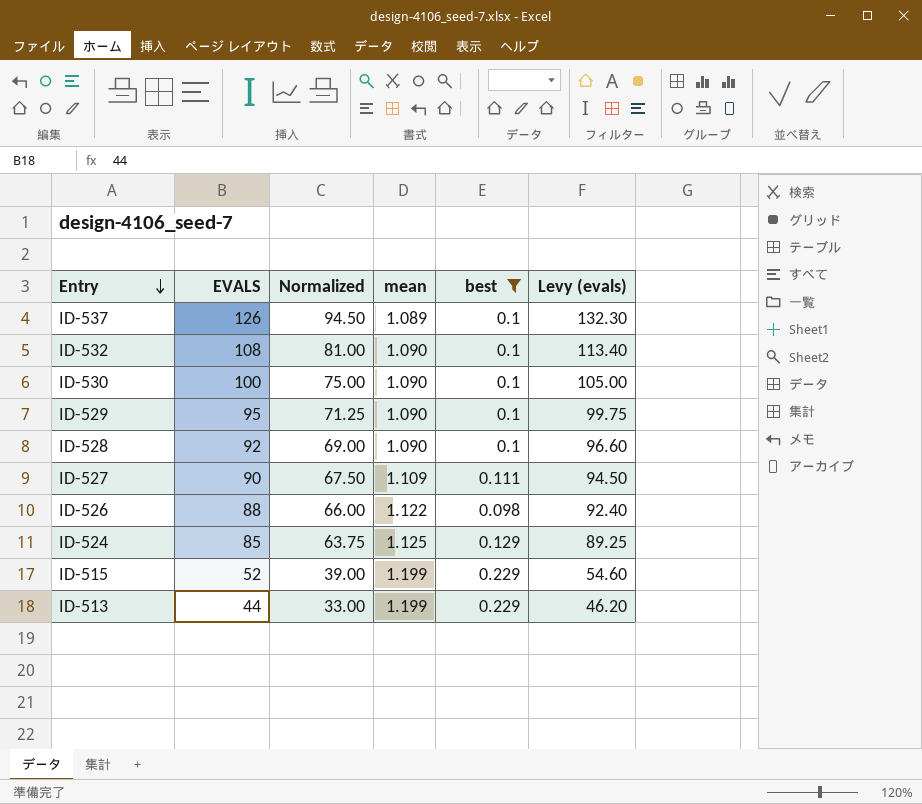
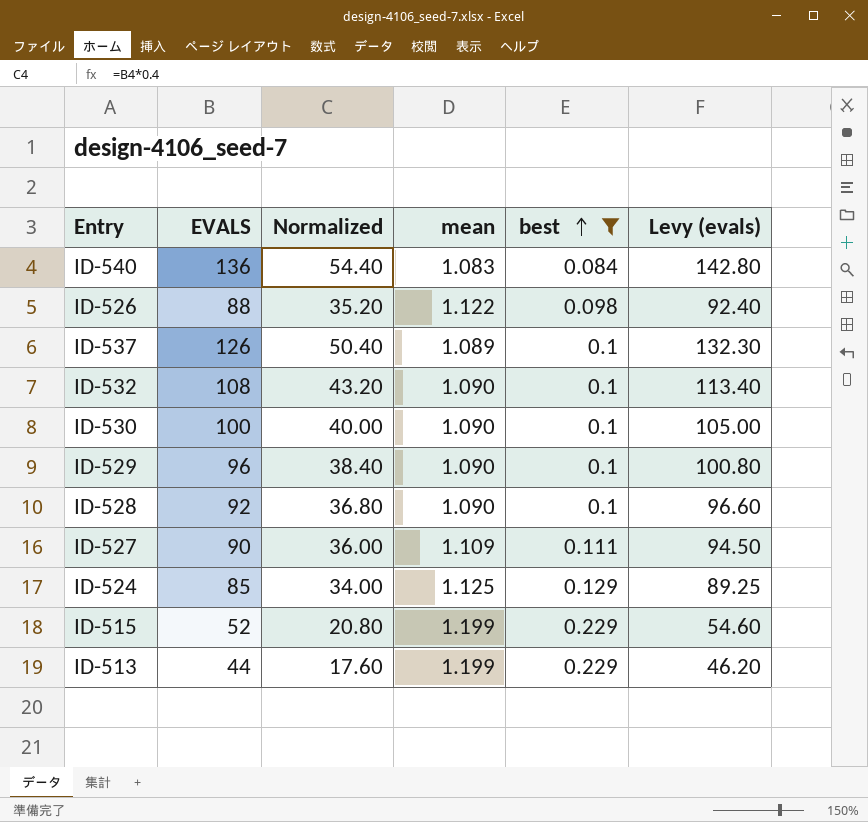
row order: Entry descending -> best ascending
column Normalized | formula: [EVALS] * 0.75 -> [EVALS] * 0.4
row ID-540: none -> 136 | 54.40 | 1.083 | 0.084 | 142.80
ID-529 | EVALS: 95 -> 96
ID-529 | Levy (evals): 99.75 -> 100.80

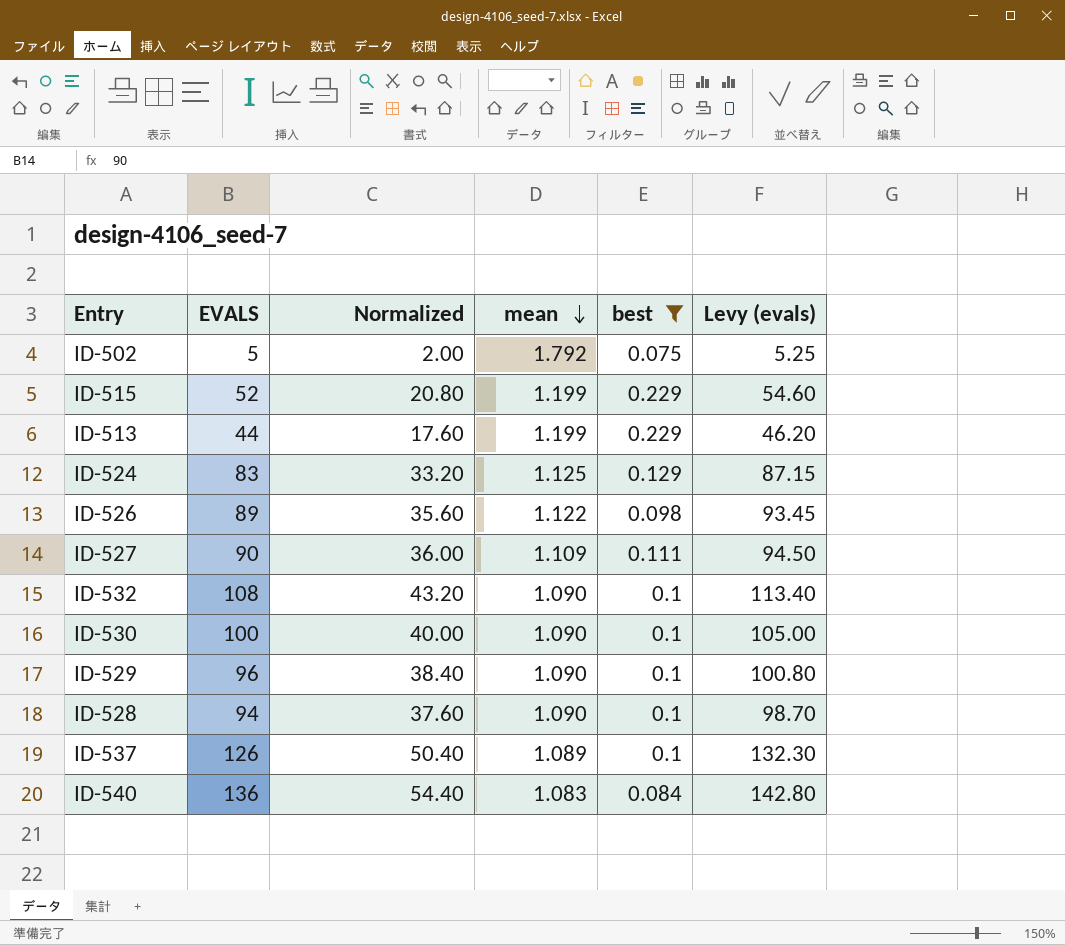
row order: best ascending -> mean descending
row ID-502: none -> 5 | 2.00 | 1.792 | 0.075 | 5.25
ID-524 | EVALS: 85 -> 83
ID-524 | Normalized: 34.00 -> 33.20
ID-524 | Levy (evals): 89.25 -> 87.15
ID-526 | EVALS: 88 -> 89
ID-526 | Normalized: 35.20 -> 35.60
ID-526 | Levy (evals): 92.40 -> 93.45
ID-528 | EVALS: 92 -> 94
ID-528 | Normalized: 36.80 -> 37.60
ID-528 | Levy (evals): 96.60 -> 98.70

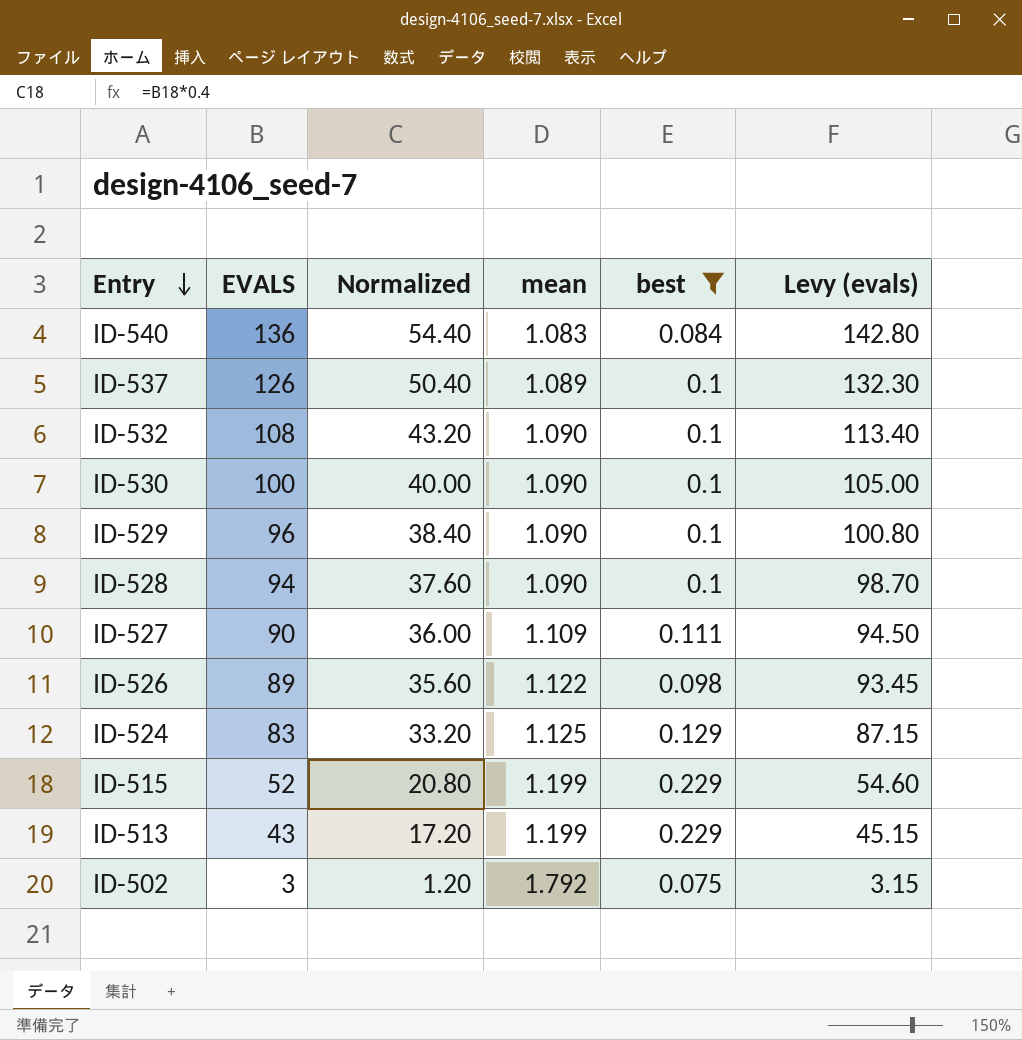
row order: mean descending -> Entry descending
ID-513 | EVALS: 44 -> 43
ID-513 | Normalized: 17.60 -> 17.20
ID-513 | Levy (evals): 46.20 -> 45.15
ID-502 | EVALS: 5 -> 3
ID-502 | Normalized: 2.00 -> 1.20
ID-502 | Levy (evals): 5.25 -> 3.15

